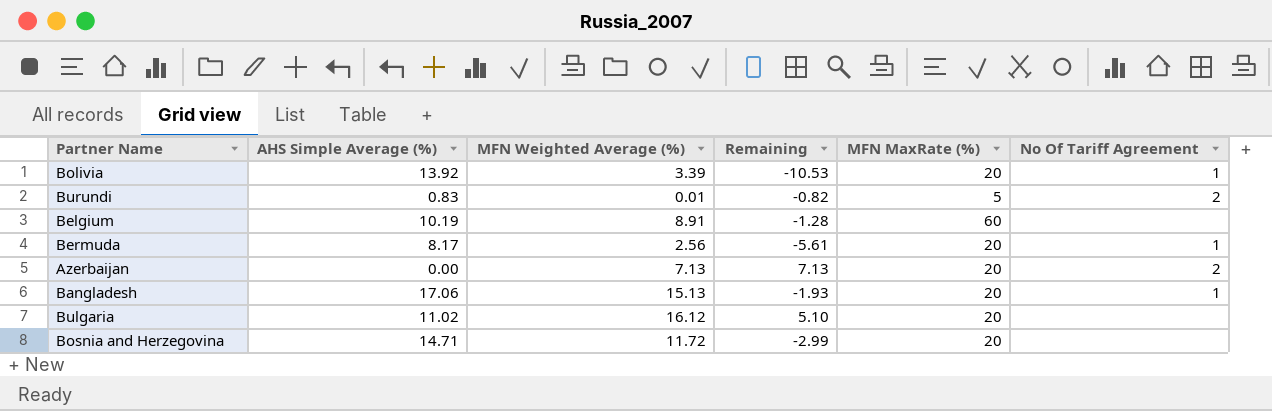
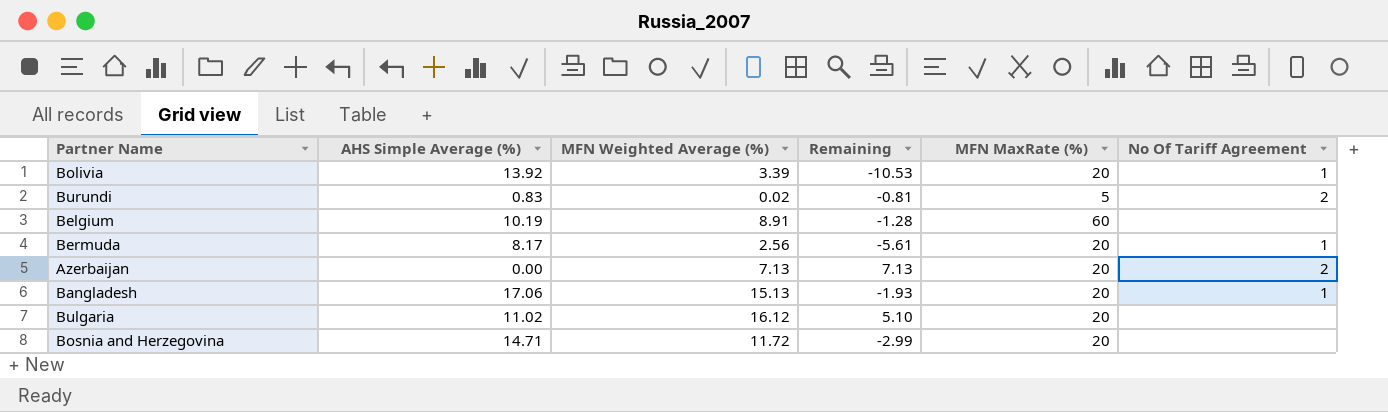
Burundi | MFN Weighted Average (%): 0.01 -> 0.02
Burundi | Remaining: -0.82 -> -0.81

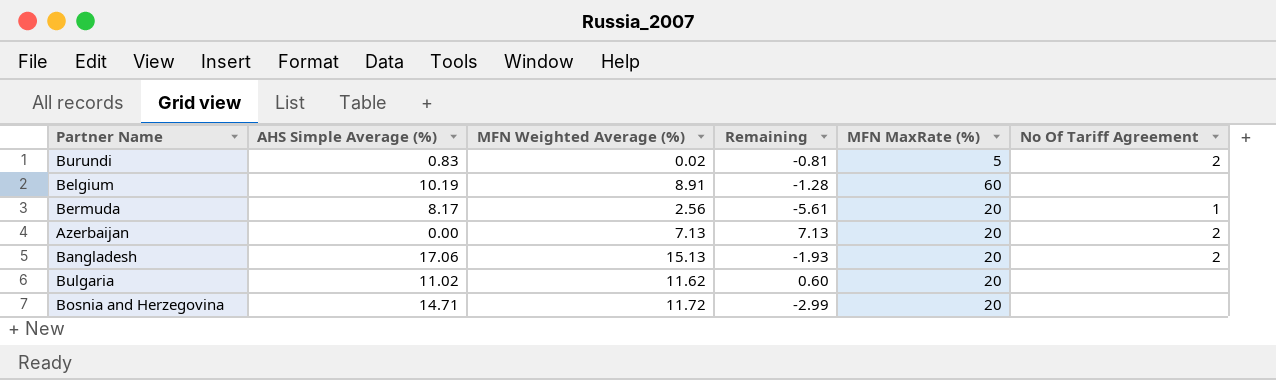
row Bolivia: 13.92 | 3.39 | -10.53 | 20 | 1 -> none
Bangladesh | No Of Tariff Agreement: 1 -> 2
Bulgaria | MFN Weighted Average (%): 16.12 -> 11.62
Bulgaria | Remaining: 5.10 -> 0.60

